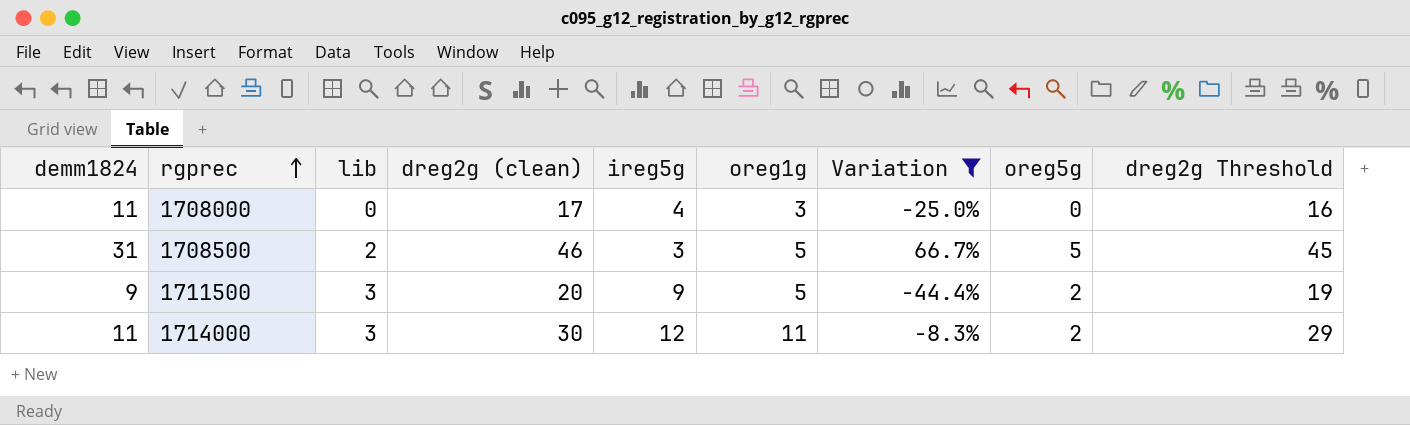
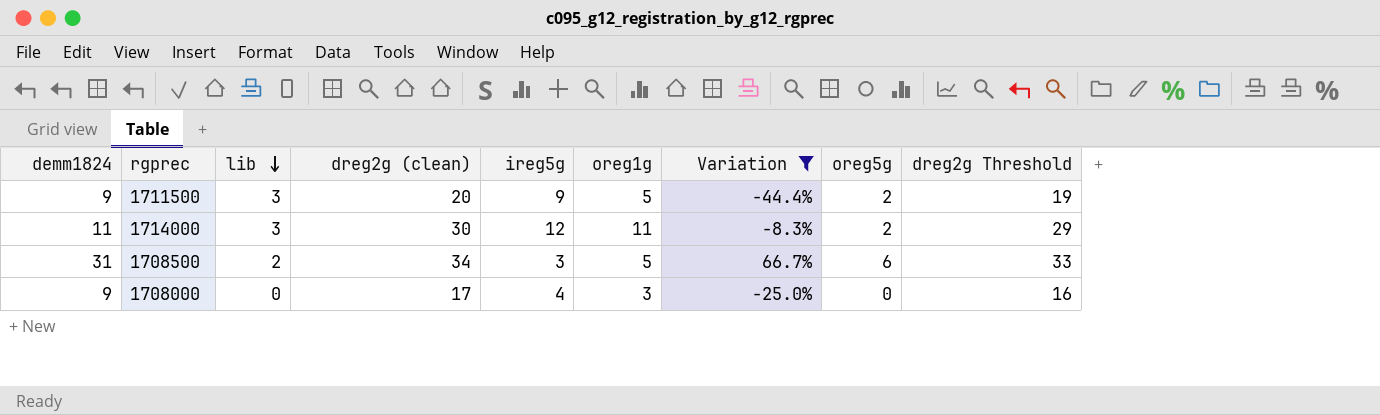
row order: rgprec ascending -> lib descending
1708500 | dreg2g (clean): 46 -> 34
1708500 | oreg5g: 5 -> 6
1708500 | dreg2g Threshold: 45 -> 33
1708000 | demm1824: 11 -> 9

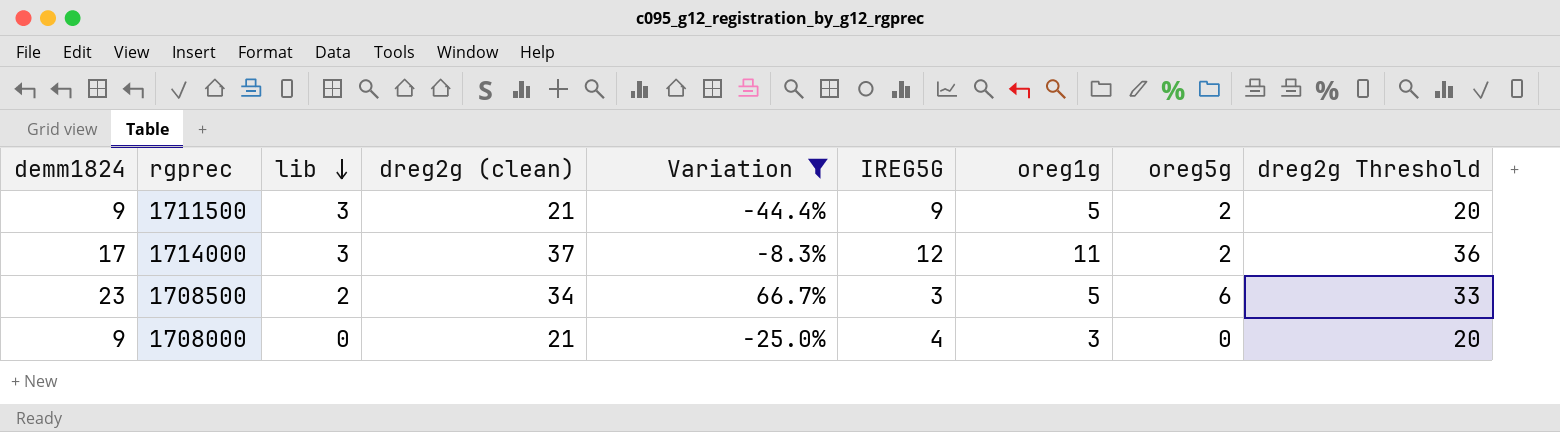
column Variation | position: 7 -> 5
column name: ireg5g -> IREG5G
1711500 | dreg2g (clean): 20 -> 21
1711500 | dreg2g Threshold: 19 -> 20
1714000 | demm1824: 11 -> 17
1714000 | dreg2g (clean): 30 -> 37
1714000 | dreg2g Threshold: 29 -> 36
1708500 | demm1824: 31 -> 23
1708000 | dreg2g (clean): 17 -> 21
1708000 | dreg2g Threshold: 16 -> 20

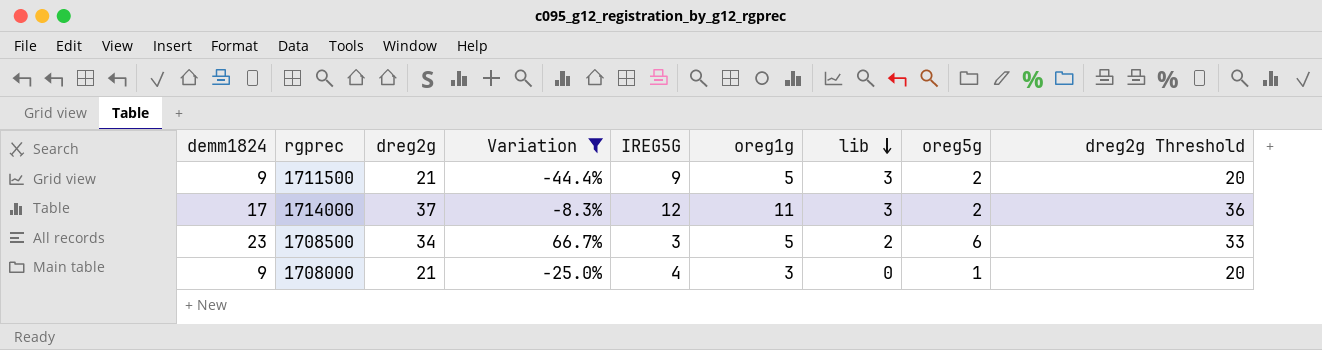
column name: dreg2g (clean) -> dreg2g
column lib | position: 3 -> 7
1708000 | oreg5g: 0 -> 1

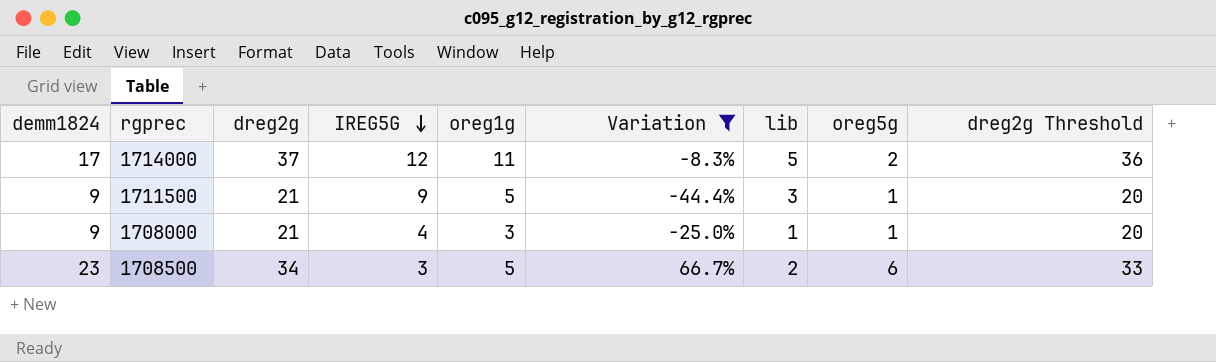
row order: lib descending -> IREG5G descending
column Variation | position: 4 -> 6
1714000 | lib: 3 -> 5
1711500 | oreg5g: 2 -> 1
1708000 | lib: 0 -> 1

